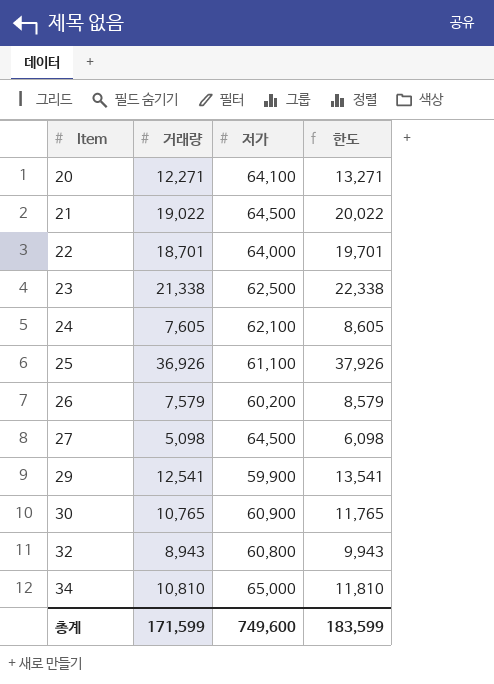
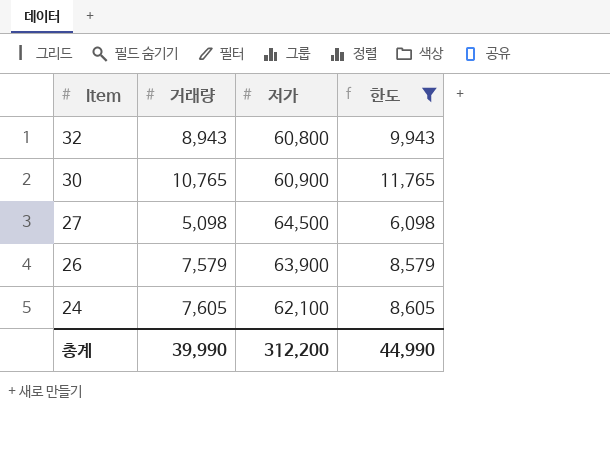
filter: none -> 한도 <= 11,765
row order: Item ascending -> Item descending
26 | 저가: 60,200 -> 63,900
총계 | 거래량: 171,599 -> 39,990
총계 | 저가: 749,600 -> 312,200
총계 | 한도: 183,599 -> 44,990

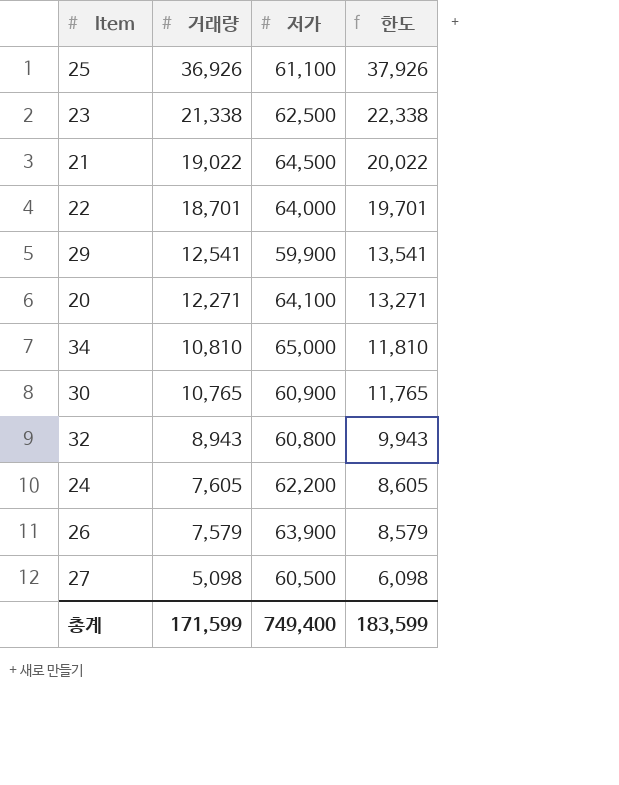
filter: 한도 <= 11,765 -> none
row order: Item descending -> 거래량 descending
24 | 저가: 62,100 -> 62,200
27 | 저가: 64,500 -> 60,500
총계 | 거래량: 39,990 -> 171,599
총계 | 저가: 312,200 -> 749,400
총계 | 한도: 44,990 -> 183,599

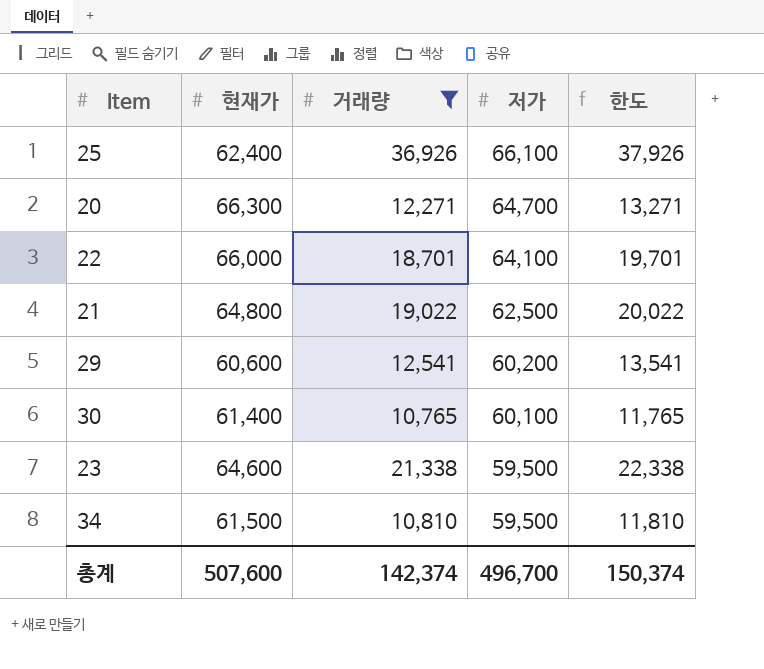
filter: none -> 거래량 >= 10,765
row order: 거래량 descending -> 저가 descending
column 현재가 | position: none -> 2
25 | 저가: 61,100 -> 66,100
20 | 저가: 64,100 -> 64,700
22 | 저가: 64,000 -> 64,100
21 | 저가: 64,500 -> 62,500
29 | 저가: 59,900 -> 60,200
30 | 저가: 60,900 -> 60,100
23 | 저가: 62,500 -> 59,500
34 | 저가: 65,000 -> 59,500
총계 | 거래량: 171,599 -> 142,374
총계 | 저가: 749,400 -> 496,700
총계 | 한도: 183,599 -> 150,374

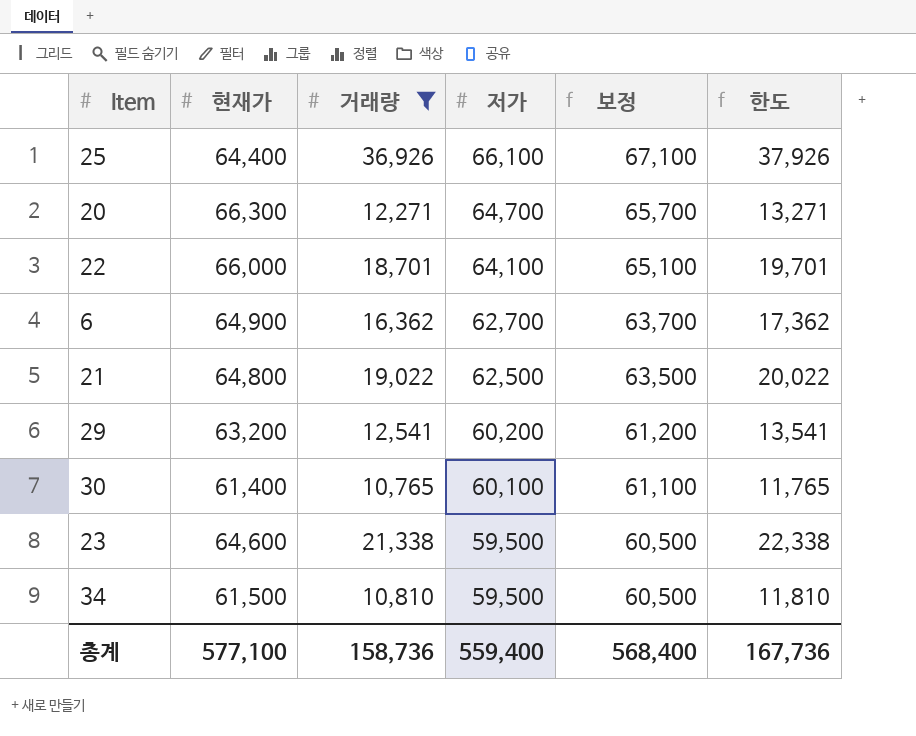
column 보정 | formula: none -> [저가] + 1000
25 | 현재가: 62,400 -> 64,400
row 6: none -> 64,900 | 16,362 | 62,700 | 63,700 | 17,362
29 | 현재가: 60,600 -> 63,200
총계 | 현재가: 507,600 -> 577,100
총계 | 거래량: 142,374 -> 158,736
총계 | 저가: 496,700 -> 559,400
총계 | 한도: 150,374 -> 167,736

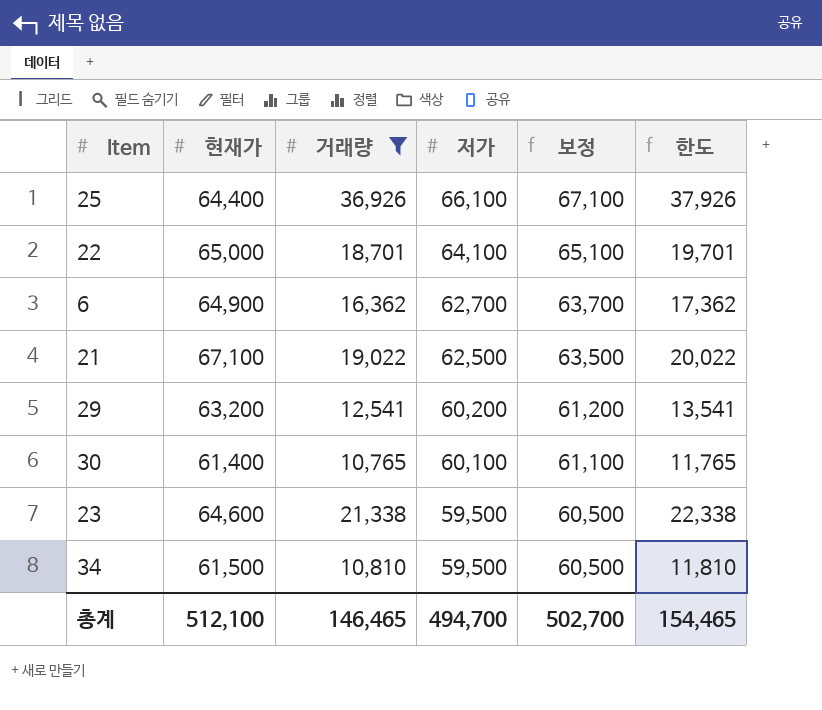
row 20: 66,300 | 12,271 | 64,700 | 65,700 | 13,271 -> none
22 | 현재가: 66,000 -> 65,000
21 | 현재가: 64,800 -> 67,100
총계 | 현재가: 577,100 -> 512,100
총계 | 거래량: 158,736 -> 146,465
총계 | 저가: 559,400 -> 494,700
총계 | 보정: 568,400 -> 502,700
총계 | 한도: 167,736 -> 154,465

